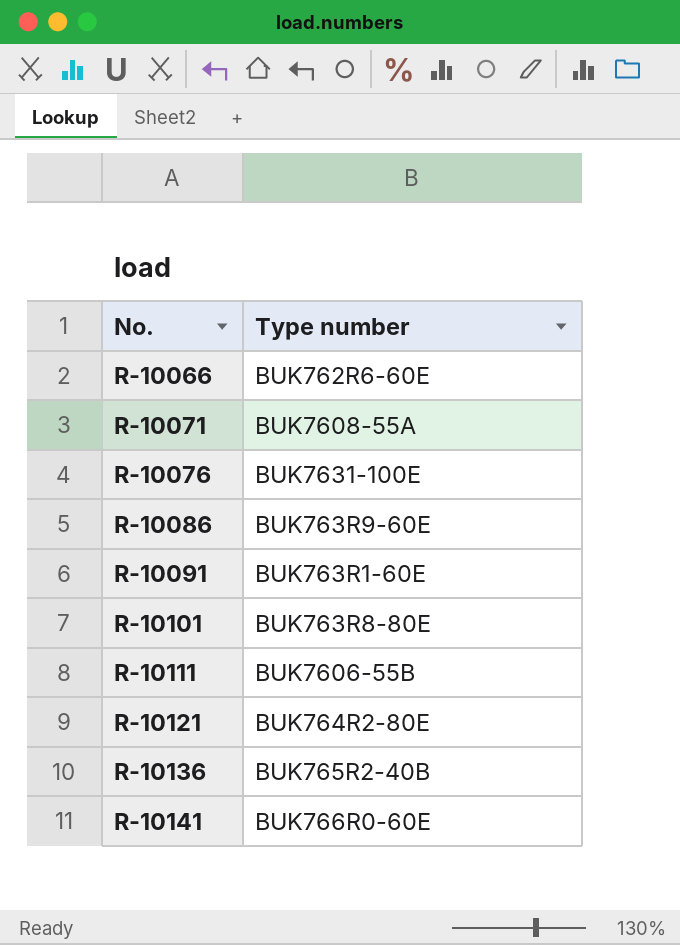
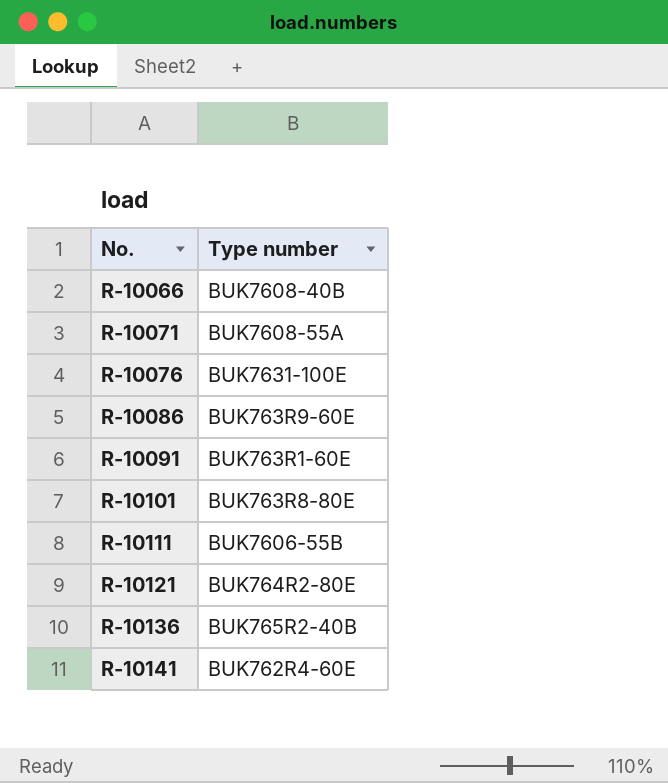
R-10066 | Type number: BUK762R6-60E -> BUK7608-40B
R-10141 | Type number: BUK766R0-60E -> BUK762R4-60E

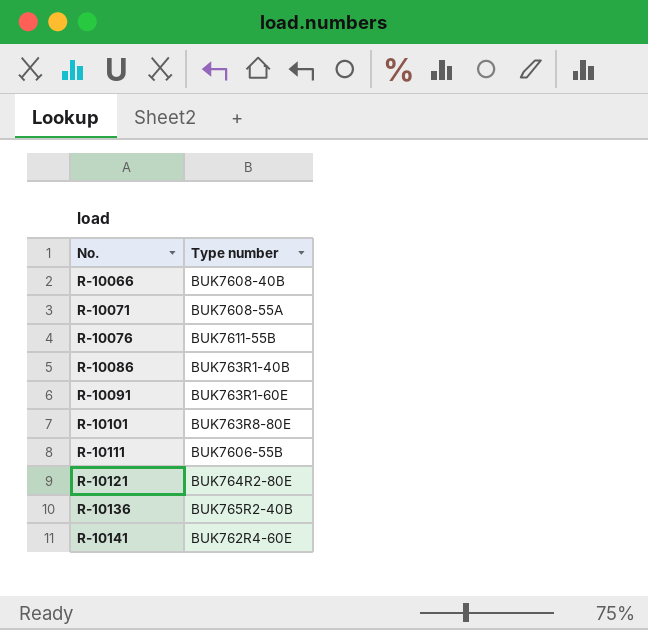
R-10076 | Type number: BUK7631-100E -> BUK7611-55B
R-10086 | Type number: BUK763R9-60E -> BUK763R1-40B

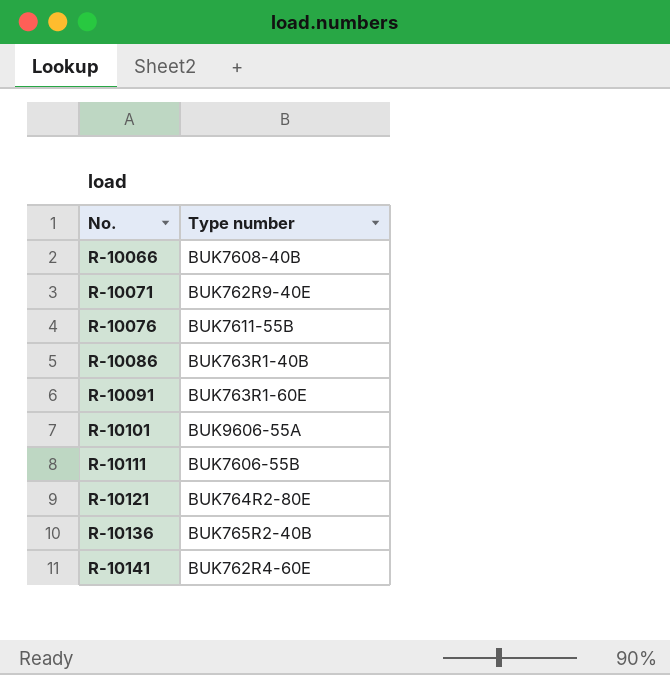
R-10071 | Type number: BUK7608-55A -> BUK762R9-40E
R-10101 | Type number: BUK763R8-80E -> BUK9606-55A

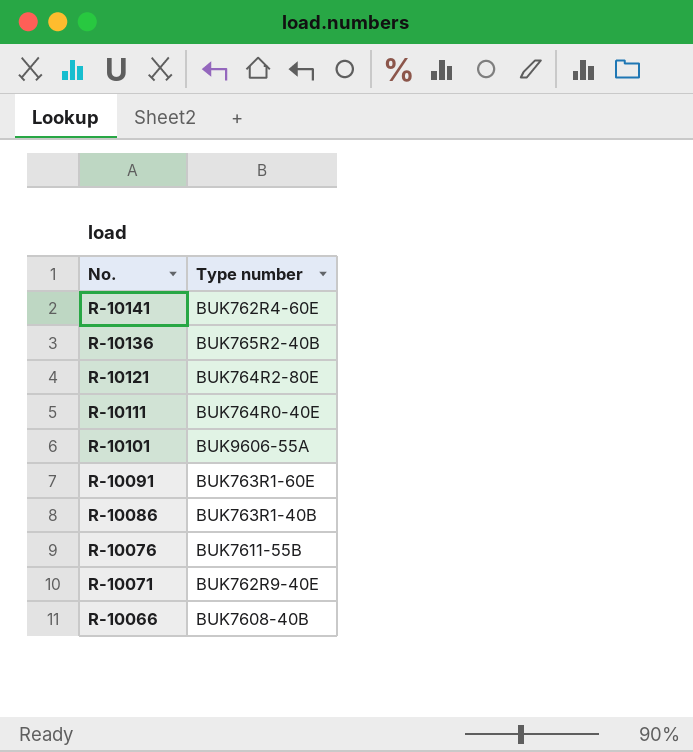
row order: No. ascending -> No. descending
R-10111 | Type number: BUK7606-55B -> BUK764R0-40E

